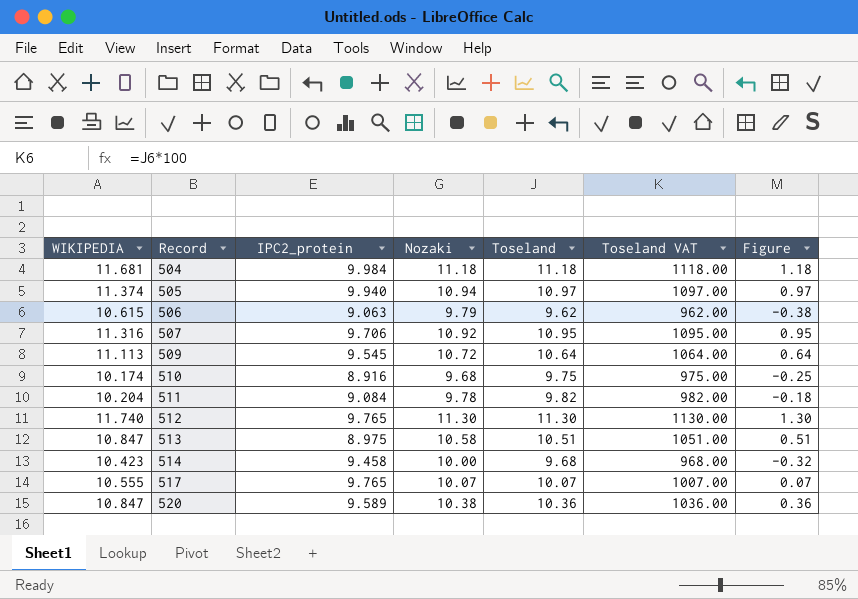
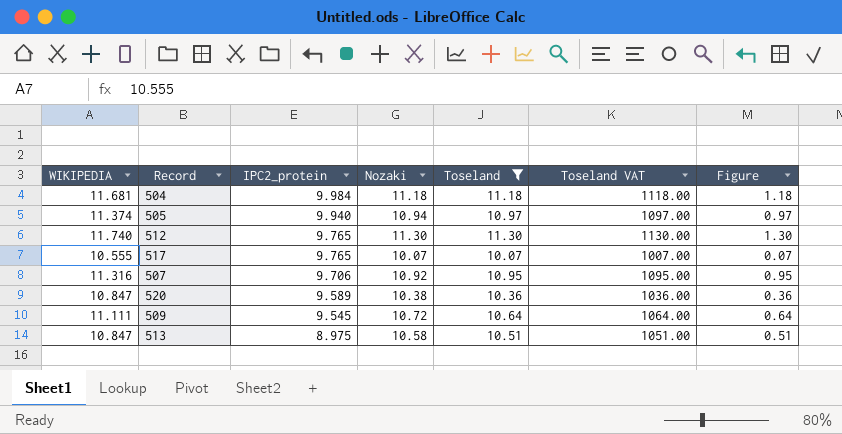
filter: none -> Toseland >= 10.07
row order: Record ascending -> IPC2_protein descending
509 | WIKIPEDIA: 11.113 -> 11.111

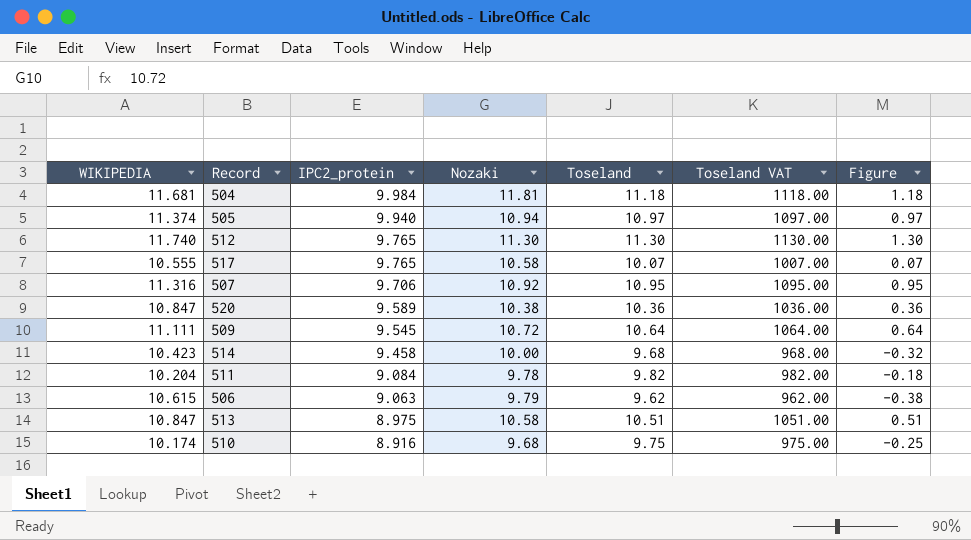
filter: Toseland >= 10.07 -> none
504 | Nozaki: 11.18 -> 11.81
517 | Nozaki: 10.07 -> 10.58

